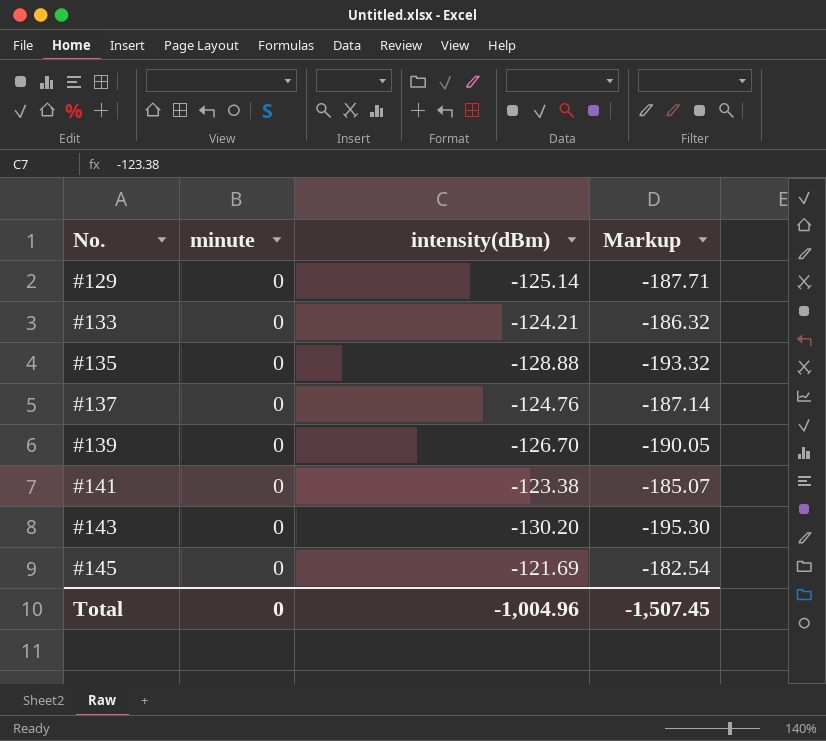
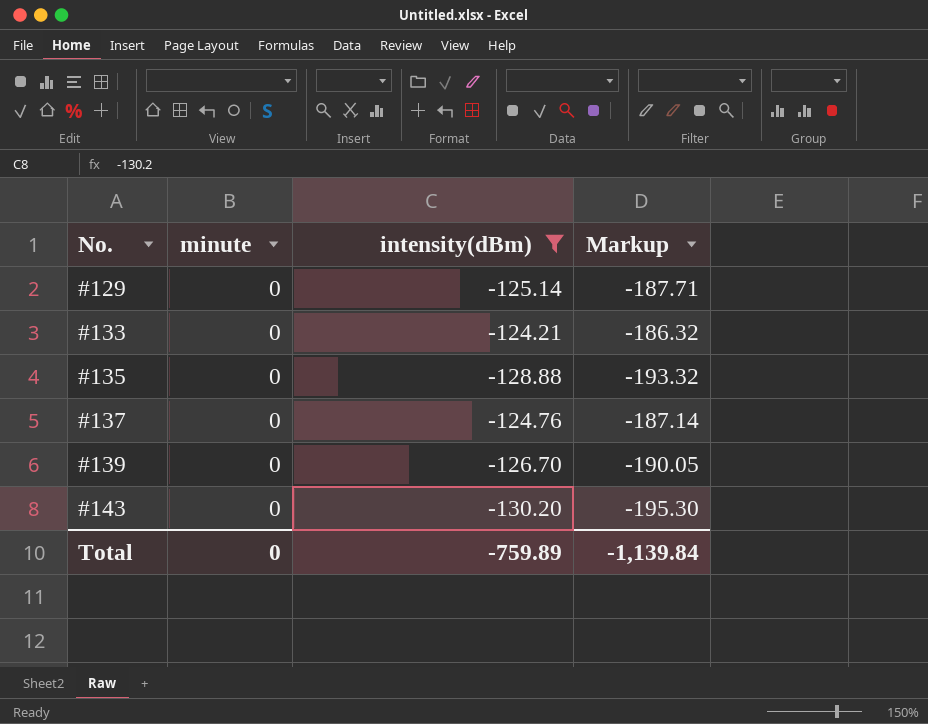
filter: none -> intensity(dBm) <= -124.21
Total | intensity(dBm): -1,004.96 -> -759.89
Total | Markup: -1,507.45 -> -1,139.84

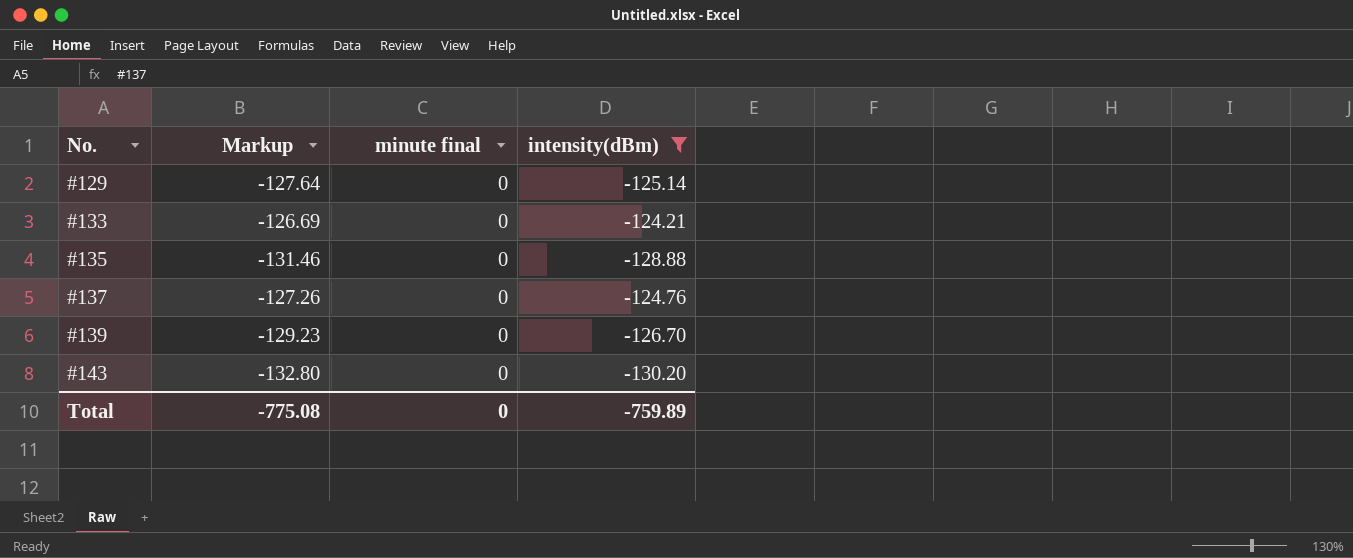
column Markup | formula: [intensity(dBm)] * 1.5 -> [intensity(dBm)] * 1.02
column Markup | position: 4 -> 2
column name: minute -> minute final
Total | Markup: -1,139.84 -> -775.08

